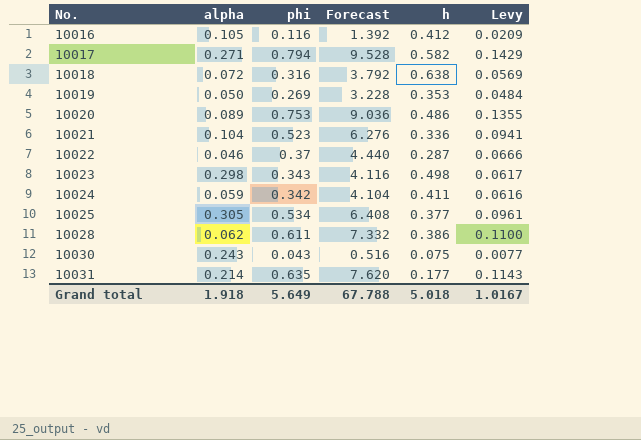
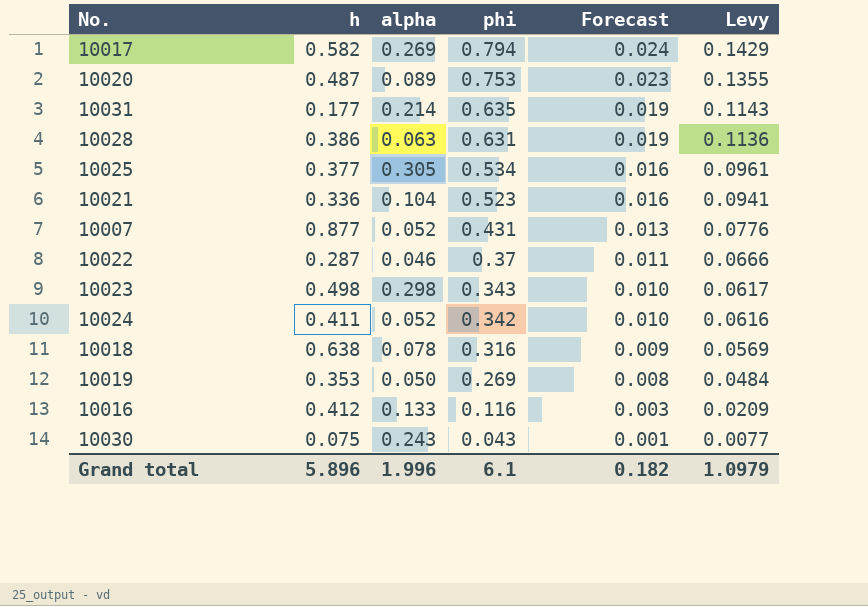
row order: No. ascending -> phi descending
column h | position: 5 -> 2
column Forecast | formula: [phi] * 12 -> [phi] * 0.03
10017 | alpha: 0.271 -> 0.269
10020 | h: 0.486 -> 0.487
10028 | alpha: 0.062 -> 0.063
10028 | phi: 0.611 -> 0.631
10028 | Levy: 0.1100 -> 0.1136
row 10007: none -> 0.877 | 0.052 | 0.431 | 0.013 | 0.0776
10024 | alpha: 0.059 -> 0.052
10018 | alpha: 0.072 -> 0.078
10016 | alpha: 0.105 -> 0.133
Grand total | h: 5.018 -> 5.896
Grand total | alpha: 1.918 -> 1.996
Grand total | phi: 5.649 -> 6.1
Grand total | Forecast: 67.788 -> 0.182
Grand total | Levy: 1.0167 -> 1.0979

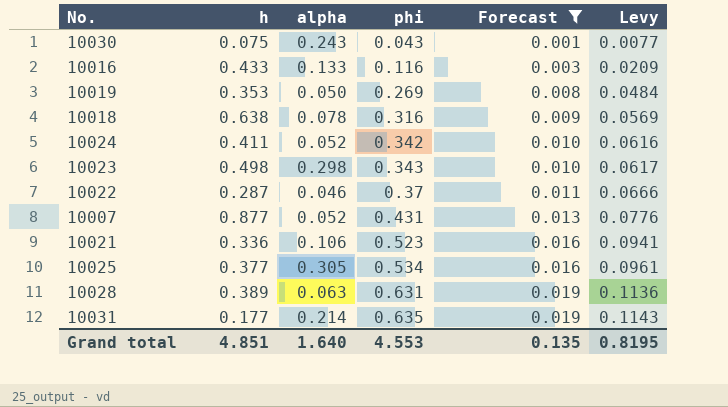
filter: none -> Forecast <= 0.019
row order: phi descending -> phi ascending
10016 | h: 0.412 -> 0.433
10021 | alpha: 0.104 -> 0.106
10028 | h: 0.386 -> 0.389
Grand total | h: 5.896 -> 4.851
Grand total | alpha: 1.996 -> 1.640
Grand total | phi: 6.1 -> 4.553
Grand total | Forecast: 0.182 -> 0.135
Grand total | Levy: 1.0979 -> 0.8195

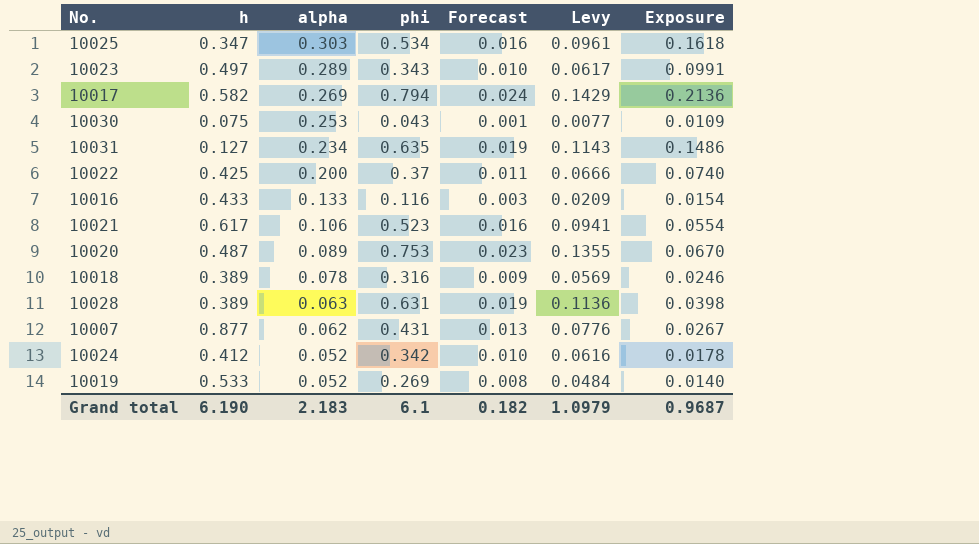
filter: Forecast <= 0.019 -> none
row order: phi ascending -> alpha descending
column Exposure | formula: none -> [alpha] * [phi]
10025 | h: 0.377 -> 0.347
10025 | alpha: 0.305 -> 0.303
10023 | h: 0.498 -> 0.497
10023 | alpha: 0.298 -> 0.289
10030 | alpha: 0.243 -> 0.253
10031 | h: 0.177 -> 0.127
10031 | alpha: 0.214 -> 0.234
10022 | h: 0.287 -> 0.425
10022 | alpha: 0.046 -> 0.200
10021 | h: 0.336 -> 0.617
10018 | h: 0.638 -> 0.389
10007 | alpha: 0.052 -> 0.062
10024 | h: 0.411 -> 0.412
10019 | h: 0.353 -> 0.533
10019 | alpha: 0.050 -> 0.052
Grand total | h: 4.851 -> 6.190
Grand total | alpha: 1.640 -> 2.183
Grand total | phi: 4.553 -> 6.1
Grand total | Forecast: 0.135 -> 0.182
Grand total | Levy: 0.8195 -> 1.0979

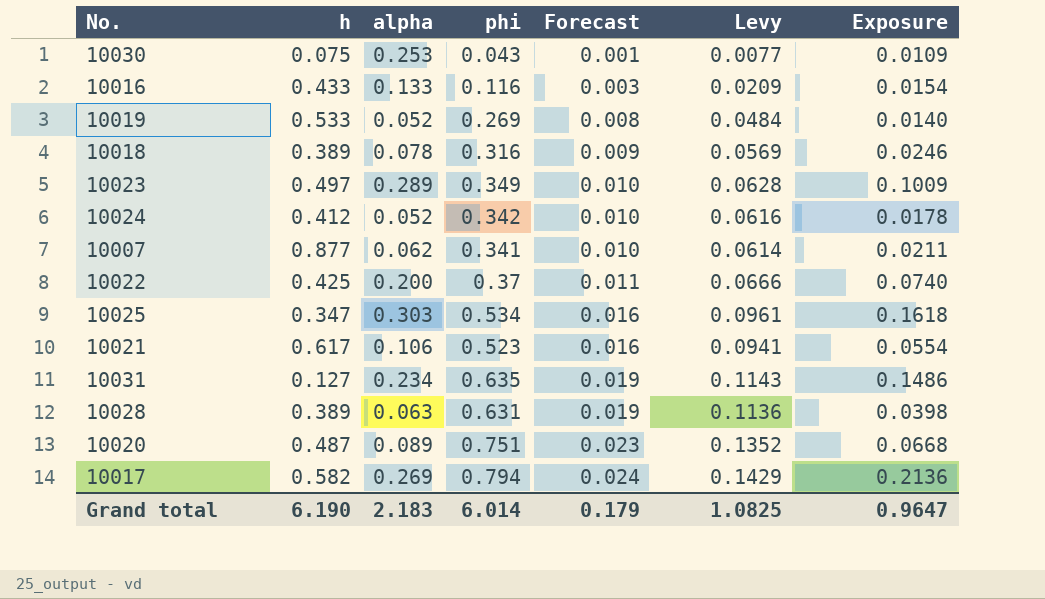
row order: alpha descending -> Forecast ascending
10023 | phi: 0.343 -> 0.349
10023 | Levy: 0.0617 -> 0.0628
10023 | Exposure: 0.0991 -> 0.1009
10007 | phi: 0.431 -> 0.341
10007 | Forecast: 0.013 -> 0.010
10007 | Levy: 0.0776 -> 0.0614
10007 | Exposure: 0.0267 -> 0.0211
10020 | phi: 0.753 -> 0.751
10020 | Levy: 0.1355 -> 0.1352
10020 | Exposure: 0.0670 -> 0.0668
Grand total | phi: 6.1 -> 6.014
Grand total | Forecast: 0.182 -> 0.179
Grand total | Levy: 1.0979 -> 1.0825
Grand total | Exposure: 0.9687 -> 0.9647

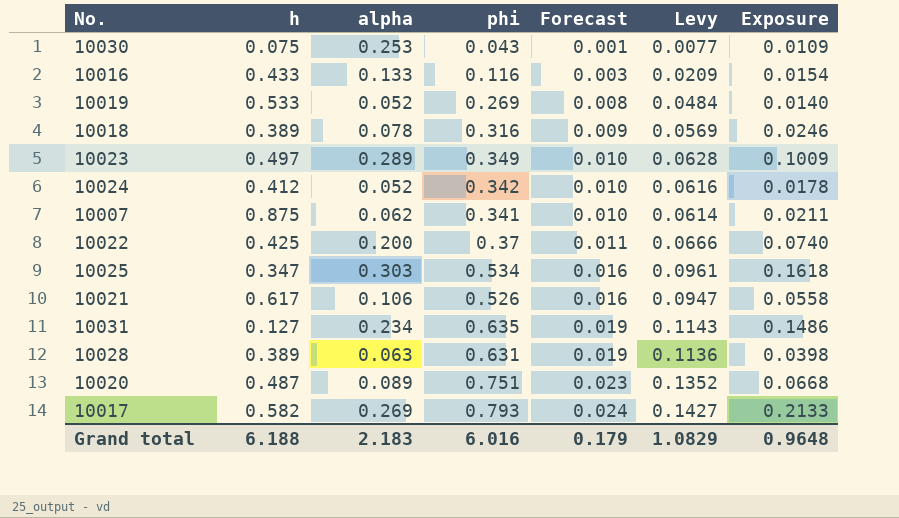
10007 | h: 0.877 -> 0.875
10021 | phi: 0.523 -> 0.526
10021 | Levy: 0.0941 -> 0.0947
10021 | Exposure: 0.0554 -> 0.0558
10017 | phi: 0.794 -> 0.793
10017 | Levy: 0.1429 -> 0.1427
10017 | Exposure: 0.2136 -> 0.2133
Grand total | h: 6.190 -> 6.188
Grand total | phi: 6.014 -> 6.016
Grand total | Levy: 1.0825 -> 1.0829
Grand total | Exposure: 0.9647 -> 0.9648

